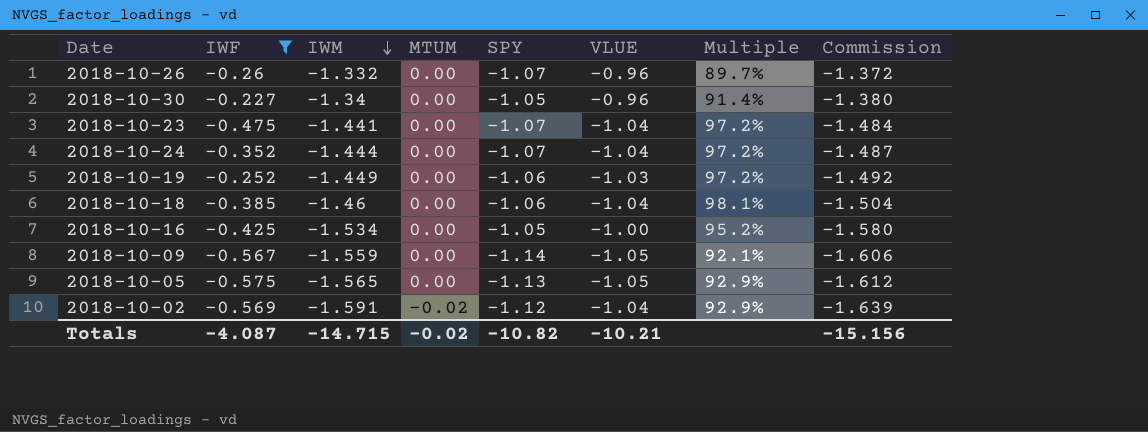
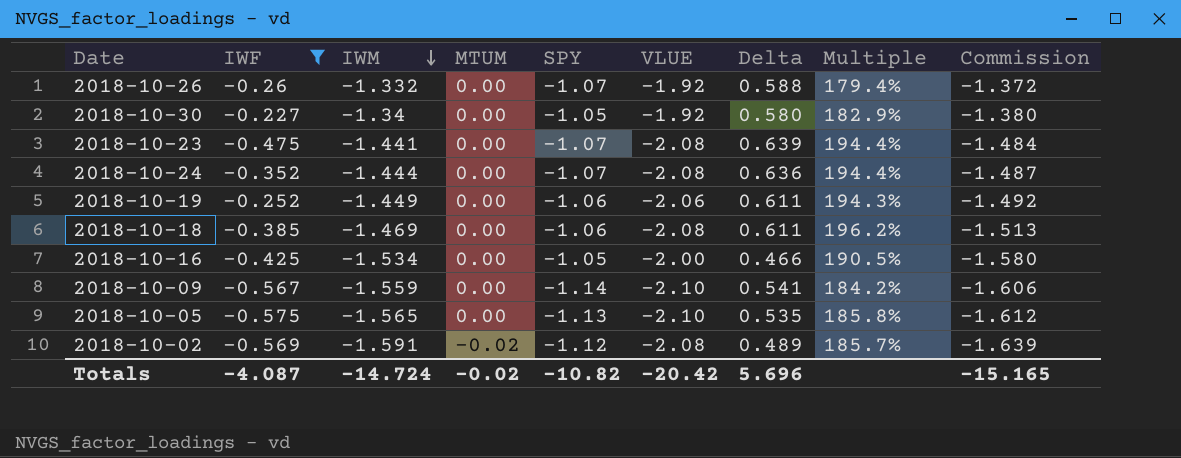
column Delta | formula: none -> [IWM] - [VLUE]
2018-10-26 | VLUE: -0.96 -> -1.92
2018-10-26 | Multiple: 89.7% -> 179.4%
2018-10-30 | VLUE: -0.96 -> -1.92
2018-10-30 | Multiple: 91.4% -> 182.9%
2018-10-23 | VLUE: -1.04 -> -2.08
2018-10-23 | Multiple: 97.2% -> 194.4%
2018-10-24 | VLUE: -1.04 -> -2.08
2018-10-24 | Multiple: 97.2% -> 194.4%
2018-10-19 | VLUE: -1.03 -> -2.06
2018-10-19 | Multiple: 97.2% -> 194.3%
2018-10-18 | IWM: -1.46 -> -1.469
2018-10-18 | VLUE: -1.04 -> -2.08
2018-10-18 | Multiple: 98.1% -> 196.2%
2018-10-18 | Commission: -1.504 -> -1.513
2018-10-16 | VLUE: -1.00 -> -2.00
2018-10-16 | Multiple: 95.2% -> 190.5%
2018-10-09 | VLUE: -1.05 -> -2.10
2018-10-09 | Multiple: 92.1% -> 184.2%
2018-10-05 | VLUE: -1.05 -> -2.10
2018-10-05 | Multiple: 92.9% -> 185.8%
2018-10-02 | VLUE: -1.04 -> -2.08
2018-10-02 | Multiple: 92.9% -> 185.7%
Totals | IWM: -14.715 -> -14.724
Totals | VLUE: -10.21 -> -20.42
Totals | Commission: -15.156 -> -15.165

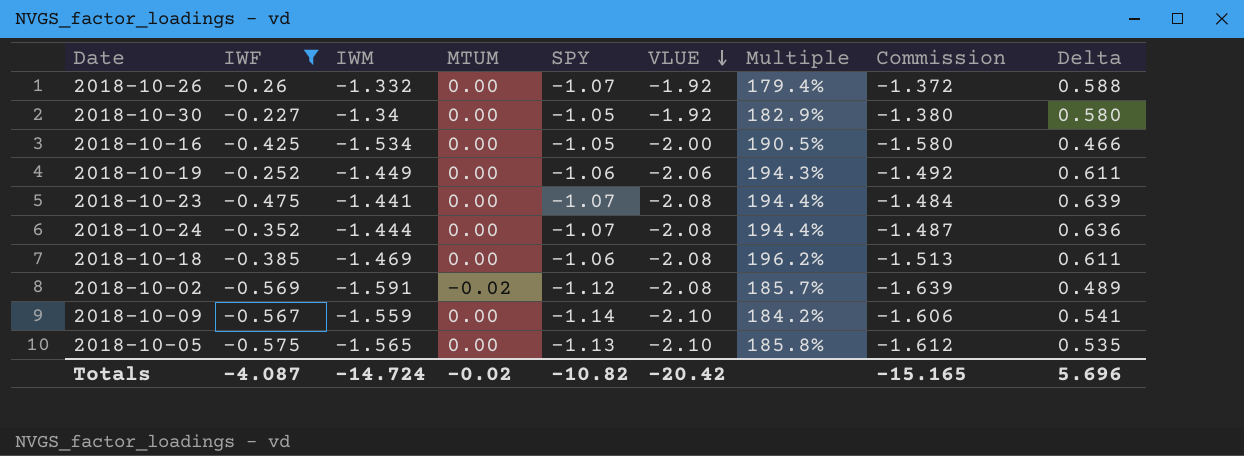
row order: IWM descending -> VLUE descending
column Delta | position: 7 -> 9

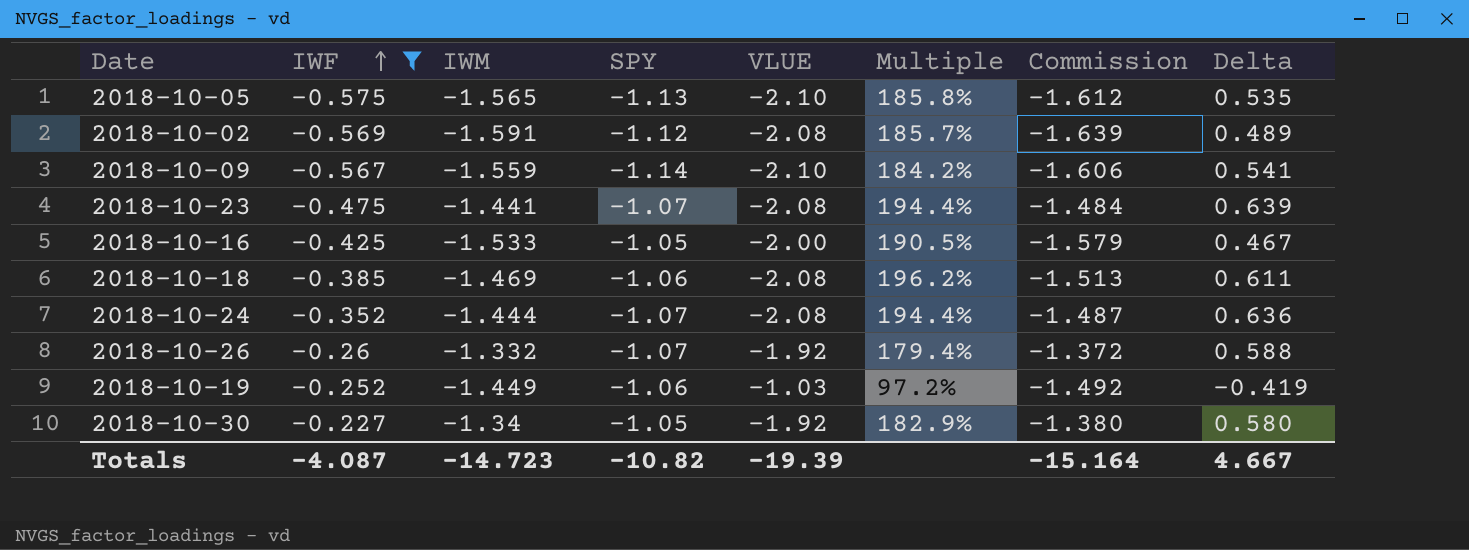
row order: VLUE descending -> IWF ascending
column MTUM | position: 4 -> none
2018-10-16 | IWM: -1.534 -> -1.533
2018-10-16 | Commission: -1.580 -> -1.579
2018-10-16 | Delta: 0.466 -> 0.467
2018-10-19 | VLUE: -2.06 -> -1.03
2018-10-19 | Multiple: 194.3% -> 97.2%
2018-10-19 | Delta: 0.611 -> -0.419
Totals | IWM: -14.724 -> -14.723
Totals | VLUE: -20.42 -> -19.39
Totals | Commission: -15.165 -> -15.164
Totals | Delta: 5.696 -> 4.667

